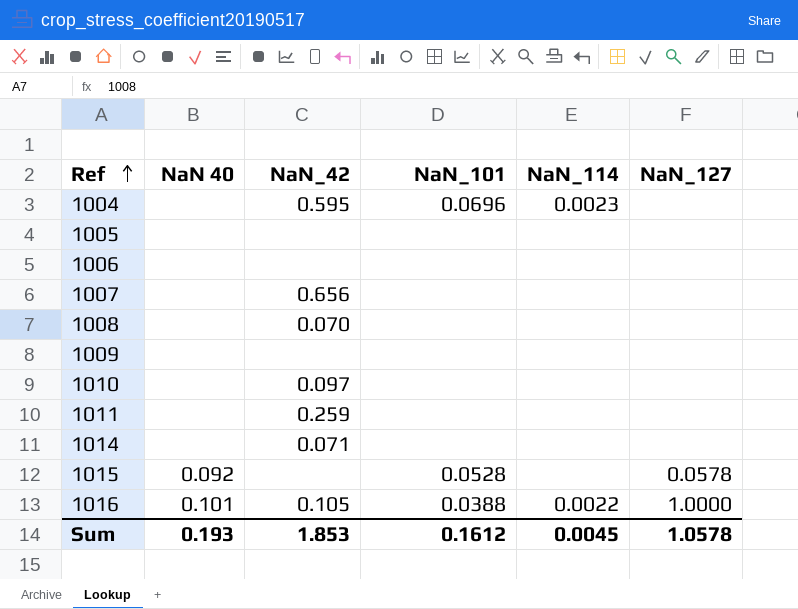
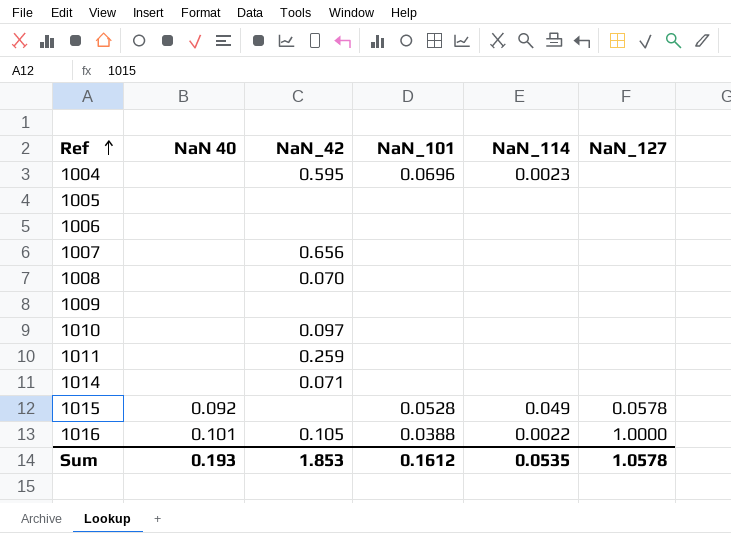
1015 | NaN_114: none -> 0.049
Sum | NaN_114: 0.0045 -> 0.0535

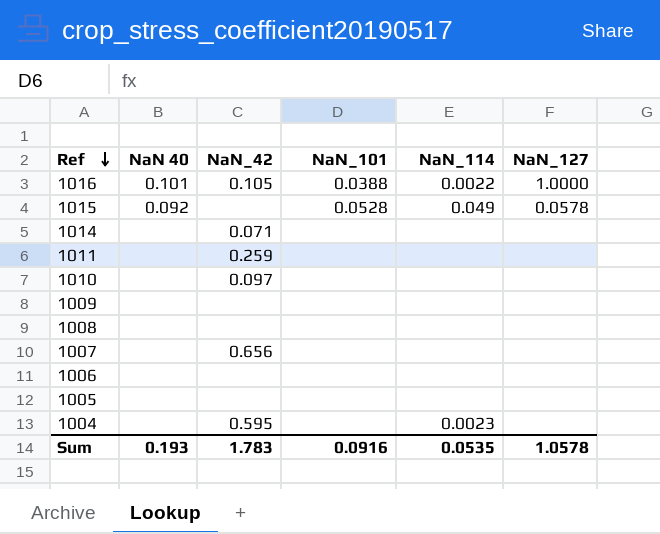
row order: Ref ascending -> Ref descending
1008 | NaN_42: 0.070 -> none
1004 | NaN_101: 0.0696 -> none
Sum | NaN_42: 1.853 -> 1.783
Sum | NaN_101: 0.1612 -> 0.0916

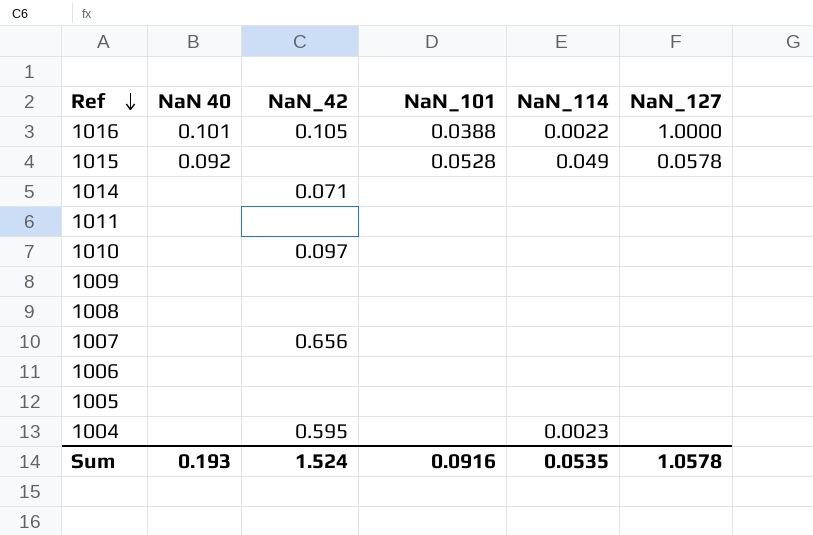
1011 | NaN_42: 0.259 -> none
Sum | NaN_42: 1.783 -> 1.524

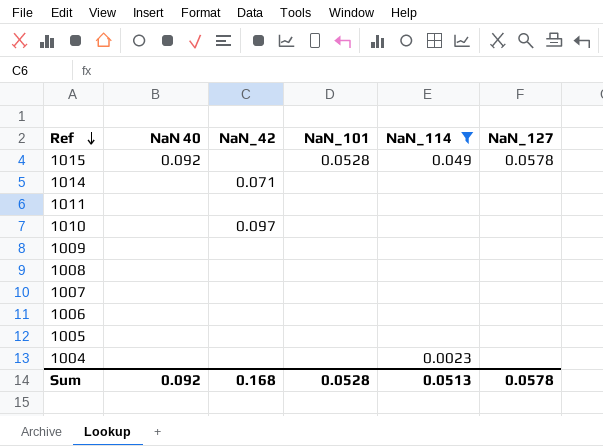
filter: none -> NaN_114 != 0.0022
1007 | NaN_42: 0.656 -> none
1004 | NaN_42: 0.595 -> none
Sum | NaN 40: 0.193 -> 0.092
Sum | NaN_42: 1.524 -> 0.168
Sum | NaN_101: 0.0916 -> 0.0528
Sum | NaN_114: 0.0535 -> 0.0513
Sum | NaN_127: 1.0578 -> 0.0578

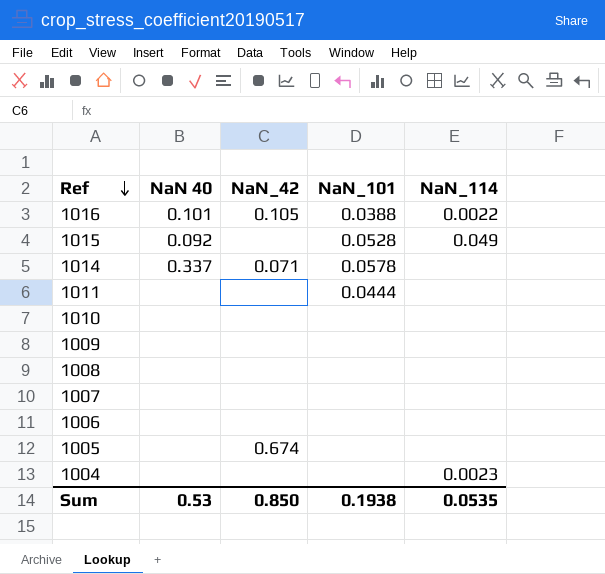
filter: NaN_114 != 0.0022 -> none
column NaN_127 | position: 6 -> none
1014 | NaN 40: none -> 0.337
1014 | NaN_101: none -> 0.0578
1011 | NaN_101: none -> 0.0444
1010 | NaN_42: 0.097 -> none
1005 | NaN_42: none -> 0.674
Sum | NaN 40: 0.092 -> 0.53
Sum | NaN_42: 0.168 -> 0.850
Sum | NaN_101: 0.0528 -> 0.1938
Sum | NaN_114: 0.0513 -> 0.0535

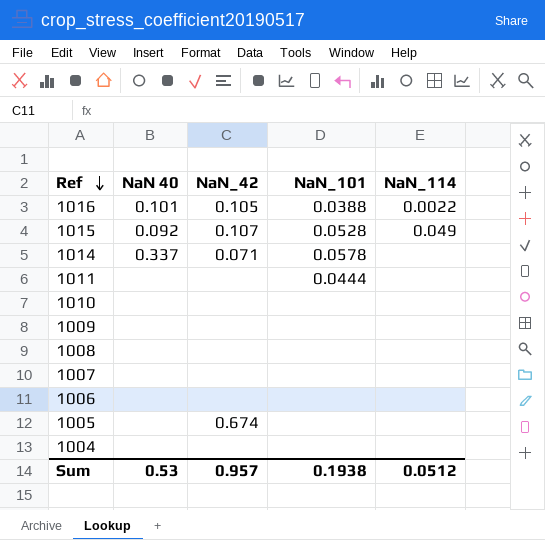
1015 | NaN_42: none -> 0.107
1004 | NaN_114: 0.0023 -> none
Sum | NaN_42: 0.850 -> 0.957
Sum | NaN_114: 0.0535 -> 0.0512

